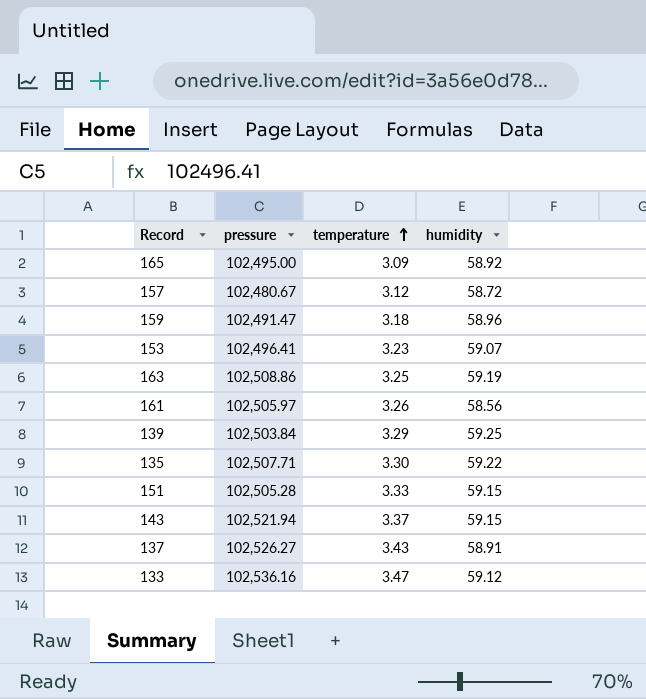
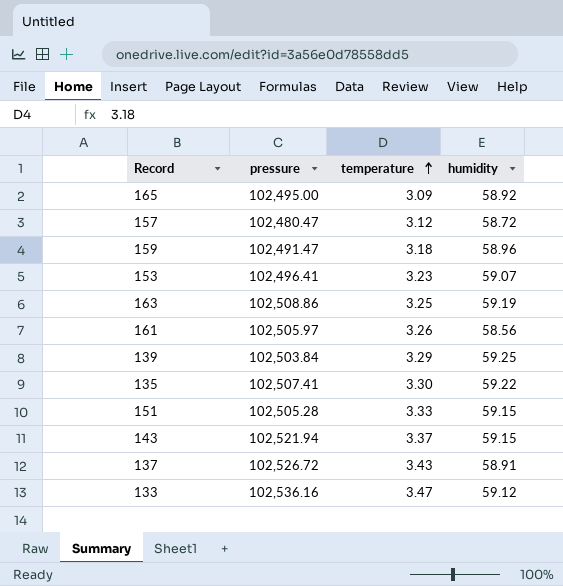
157 | pressure: 102,480.67 -> 102,480.47
135 | pressure: 102,507.71 -> 102,507.41
137 | pressure: 102,526.27 -> 102,526.72

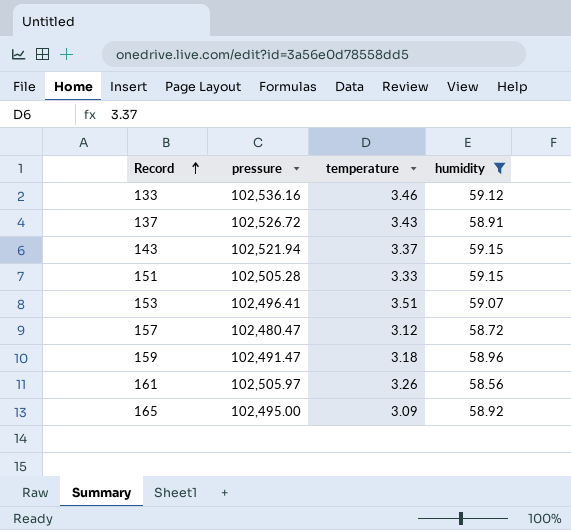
filter: none -> humidity <= 59.15
row order: temperature ascending -> Record ascending
133 | temperature: 3.47 -> 3.46
153 | temperature: 3.23 -> 3.51

